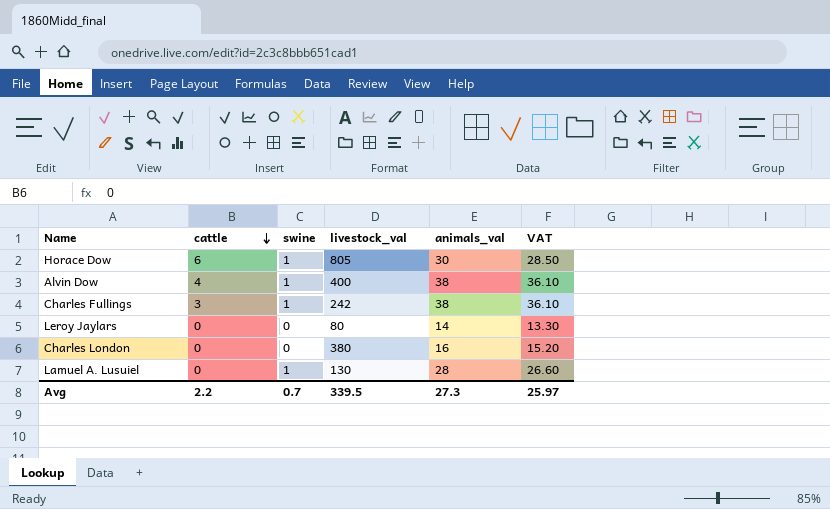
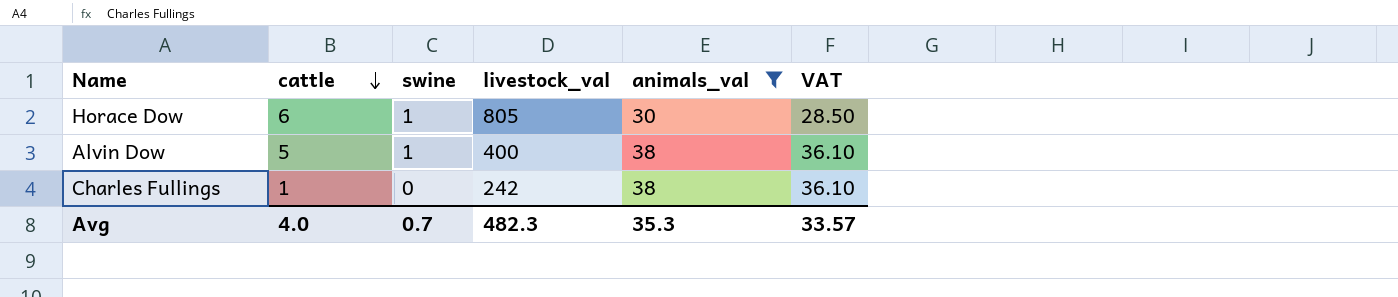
filter: none -> animals_val >= 30
Alvin Dow | cattle: 4 -> 5
Charles Fullings | cattle: 3 -> 1
Charles Fullings | swine: 1 -> 0
Avg | cattle: 2.2 -> 4.0
Avg | livestock_val: 339.5 -> 482.3
Avg | animals_val: 27.3 -> 35.3
Avg | VAT: 25.97 -> 33.57

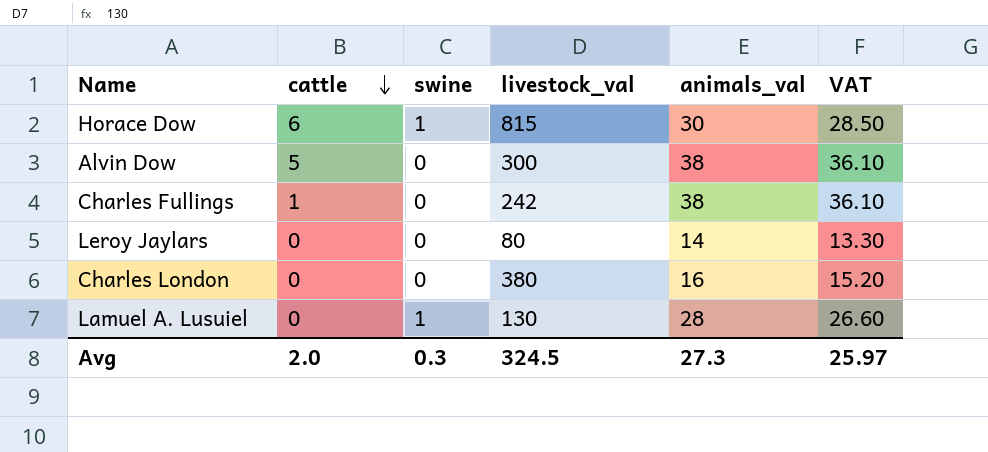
filter: animals_val >= 30 -> none
Horace Dow | livestock_val: 805 -> 815
Alvin Dow | swine: 1 -> 0
Alvin Dow | livestock_val: 400 -> 300
Avg | cattle: 4.0 -> 2.0
Avg | swine: 0.7 -> 0.3
Avg | livestock_val: 482.3 -> 324.5
Avg | animals_val: 35.3 -> 27.3
Avg | VAT: 33.57 -> 25.97

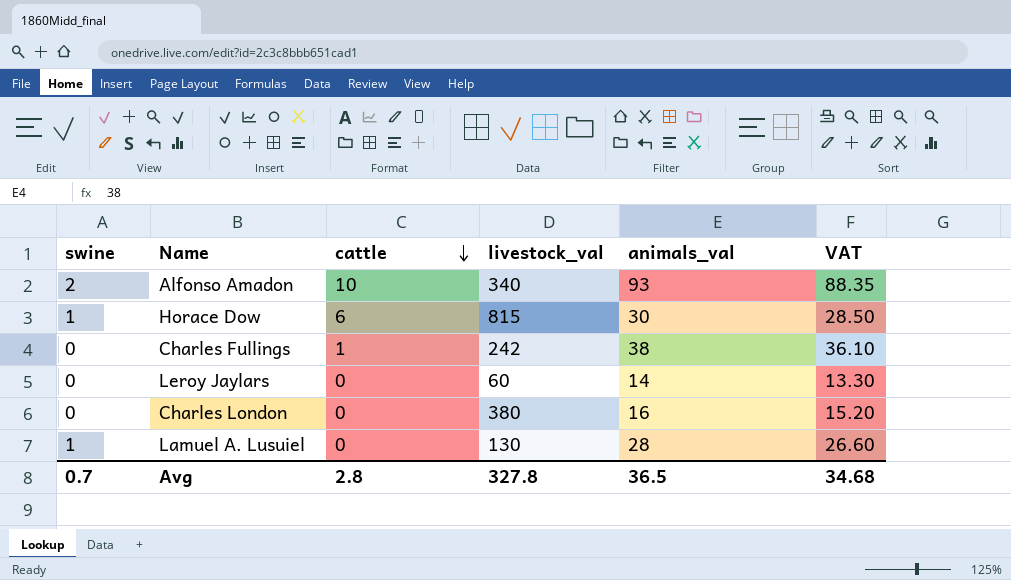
column swine | position: 3 -> 1
row Alvin Dow: 5 | 0 | 300 | 38 | 36.10 -> none
row Alfonso Amadon: none -> 2 | 10 | 340 | 93 | 88.35
Leroy Jaylars | livestock_val: 80 -> 60
Avg | swine: 0.3 -> 0.7
Avg | cattle: 2.0 -> 2.8
Avg | livestock_val: 324.5 -> 327.8
Avg | animals_val: 27.3 -> 36.5
Avg | VAT: 25.97 -> 34.68

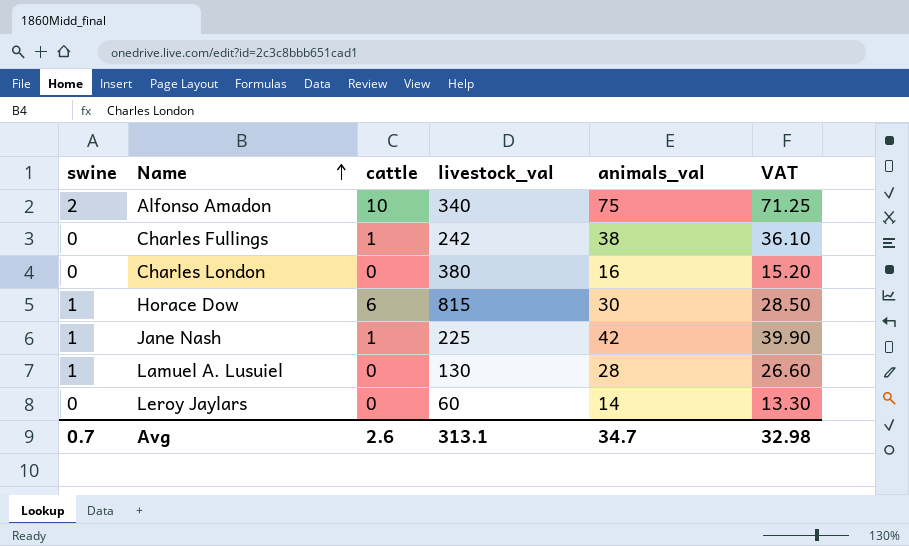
row order: cattle descending -> Name ascending
Alfonso Amadon | animals_val: 93 -> 75
Alfonso Amadon | VAT: 88.35 -> 71.25
row Jane Nash: none -> 1 | 1 | 225 | 42 | 39.90
Avg | cattle: 2.8 -> 2.6
Avg | livestock_val: 327.8 -> 313.1
Avg | animals_val: 36.5 -> 34.7
Avg | VAT: 34.68 -> 32.98

